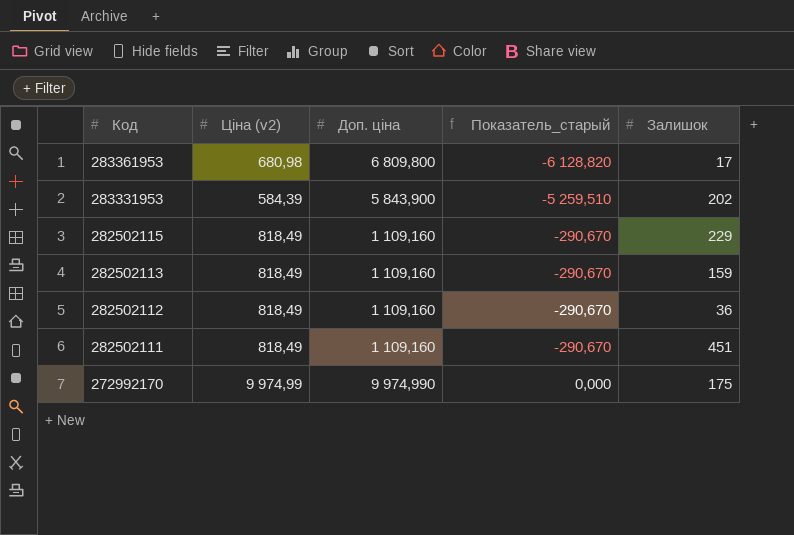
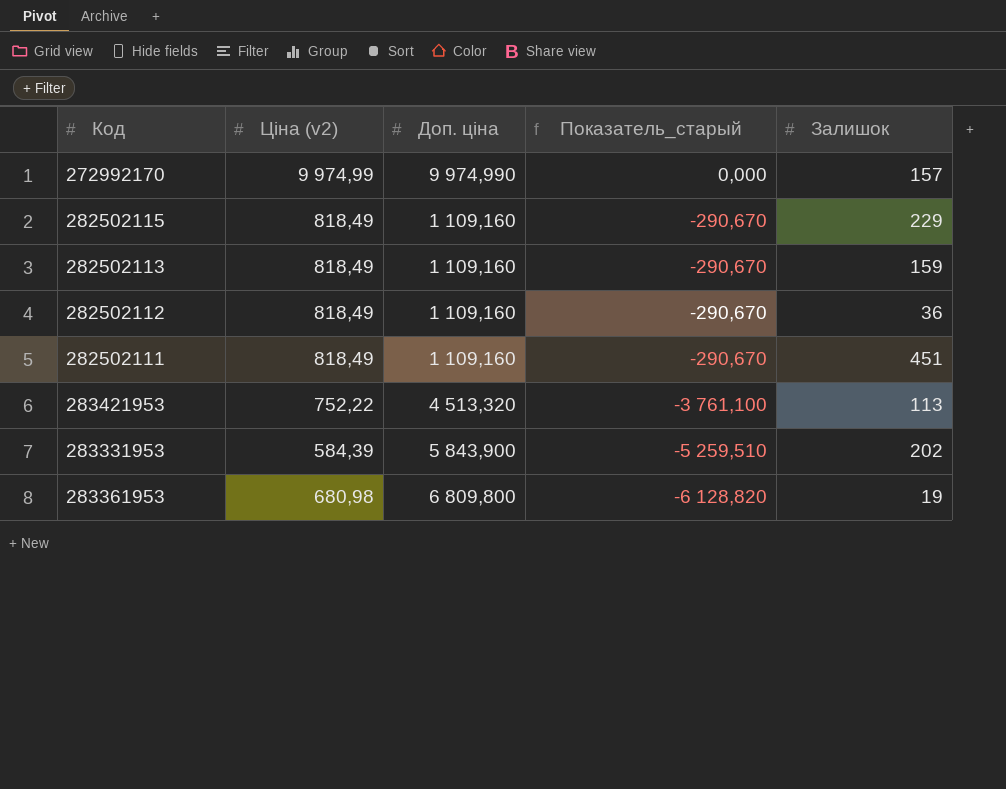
row order: Код descending -> Показатель_старый descending
272992170 | Залишок: 175 -> 157
row 283421953: none -> 752,22 | 4 513,320 | -3 761,100 | 113
283361953 | Залишок: 17 -> 19

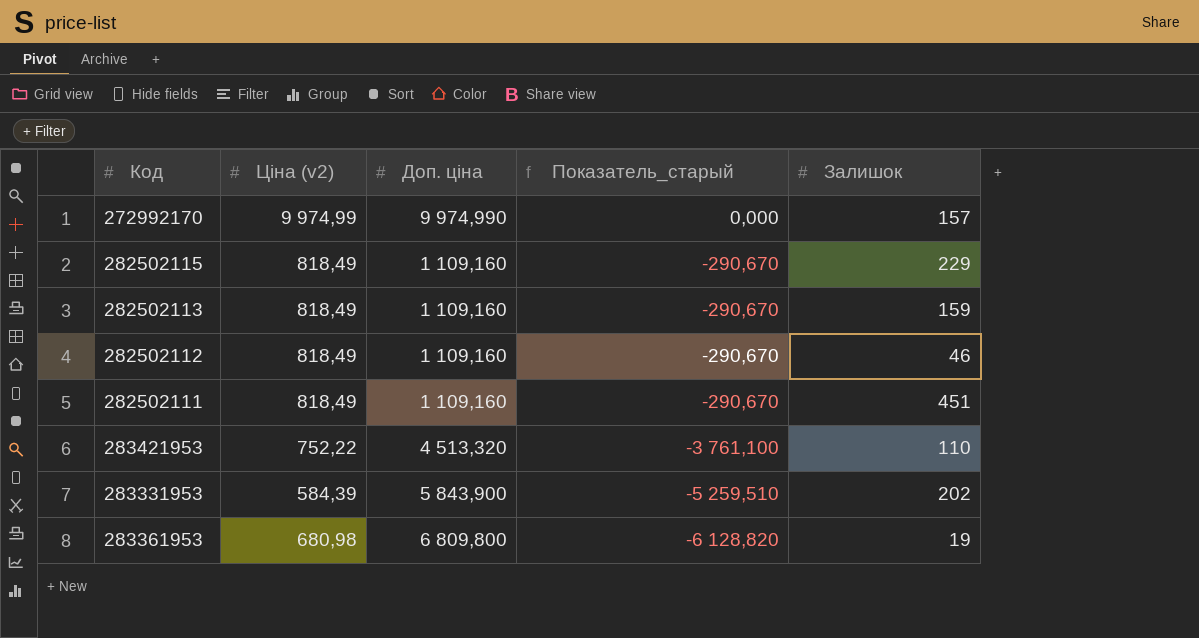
282502112 | Залишок: 36 -> 46
283421953 | Залишок: 113 -> 110

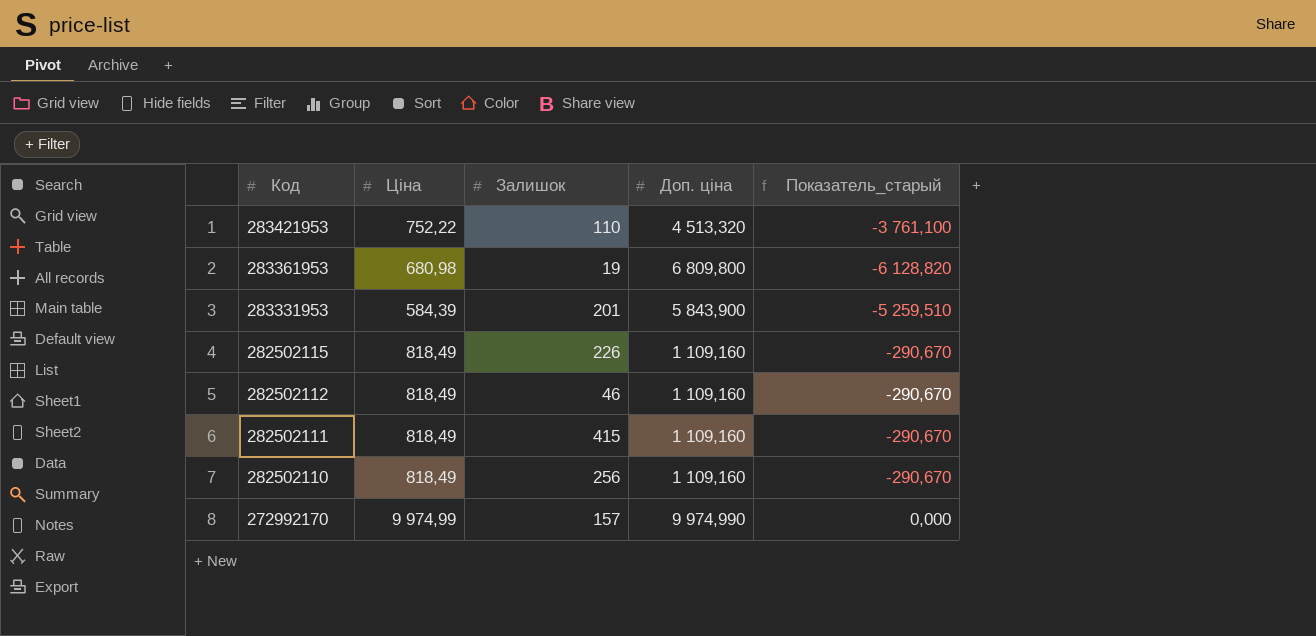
row order: Показатель_старый descending -> Код descending
column name: Ціна (v2) -> Ціна
column Залишок | position: 5 -> 3
row 282502113: 818,49 | 1 109,160 | -290,670 | 159 -> none
283331953 | Залишок: 202 -> 201
282502115 | Залишок: 229 -> 226
282502111 | Залишок: 451 -> 415
row 282502110: none -> 818,49 | 256 | 1 109,160 | -290,670

